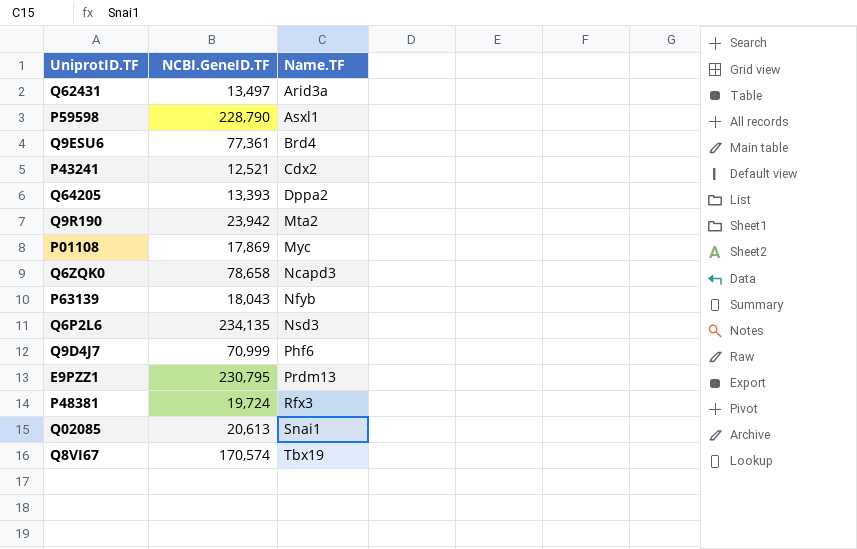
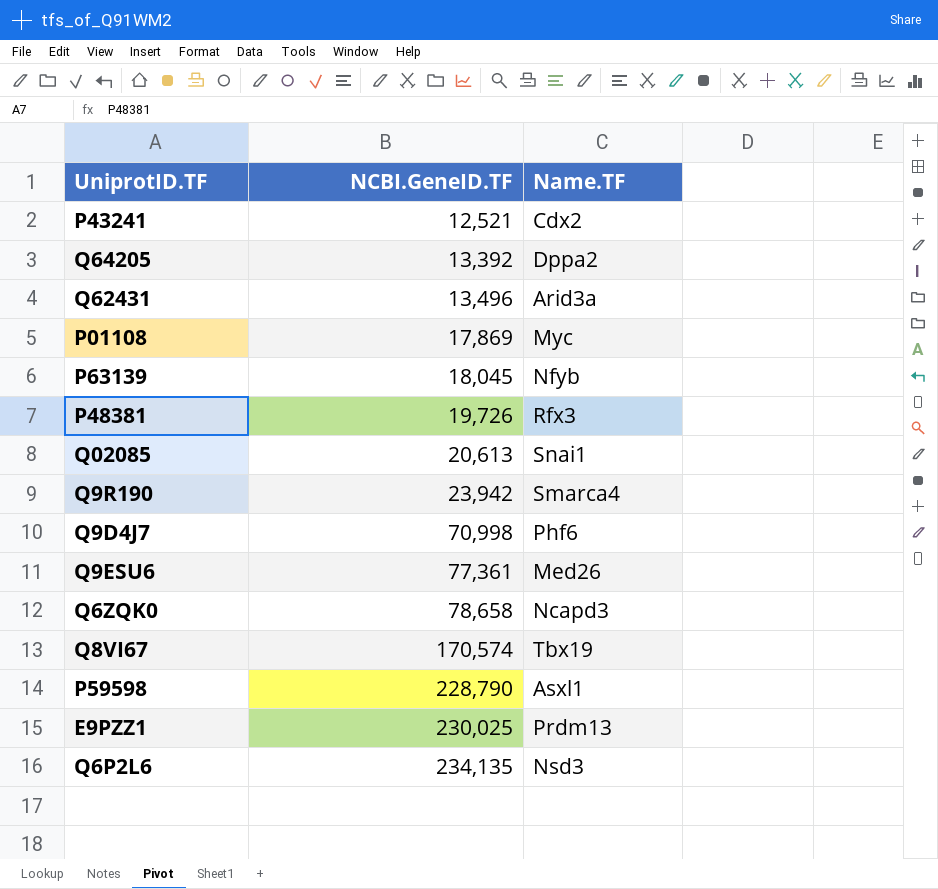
row order: Name.TF ascending -> NCBI.GeneID.TF ascending
Q64205 | NCBI.GeneID.TF: 13,393 -> 13,392
Q62431 | NCBI.GeneID.TF: 13,497 -> 13,496
P63139 | NCBI.GeneID.TF: 18,043 -> 18,045
P48381 | NCBI.GeneID.TF: 19,724 -> 19,726
Q9R190 | Name.TF: Mta2 -> Smarca4
Q9D4J7 | NCBI.GeneID.TF: 70,999 -> 70,998
Q9ESU6 | Name.TF: Brd4 -> Med26
E9PZZ1 | NCBI.GeneID.TF: 230,795 -> 230,025

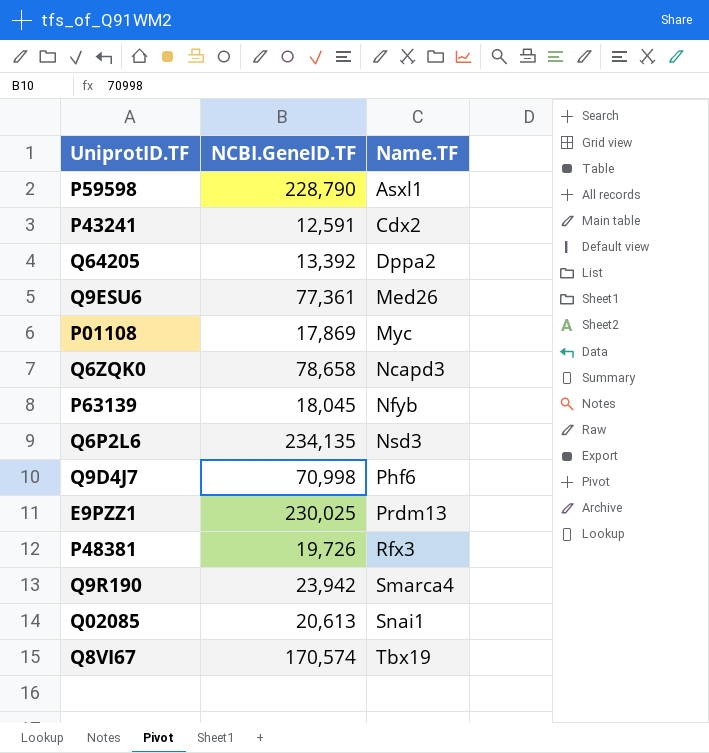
row order: NCBI.GeneID.TF ascending -> Name.TF ascending
row Q62431: 13,496 | Arid3a -> none
P43241 | NCBI.GeneID.TF: 12,521 -> 12,591

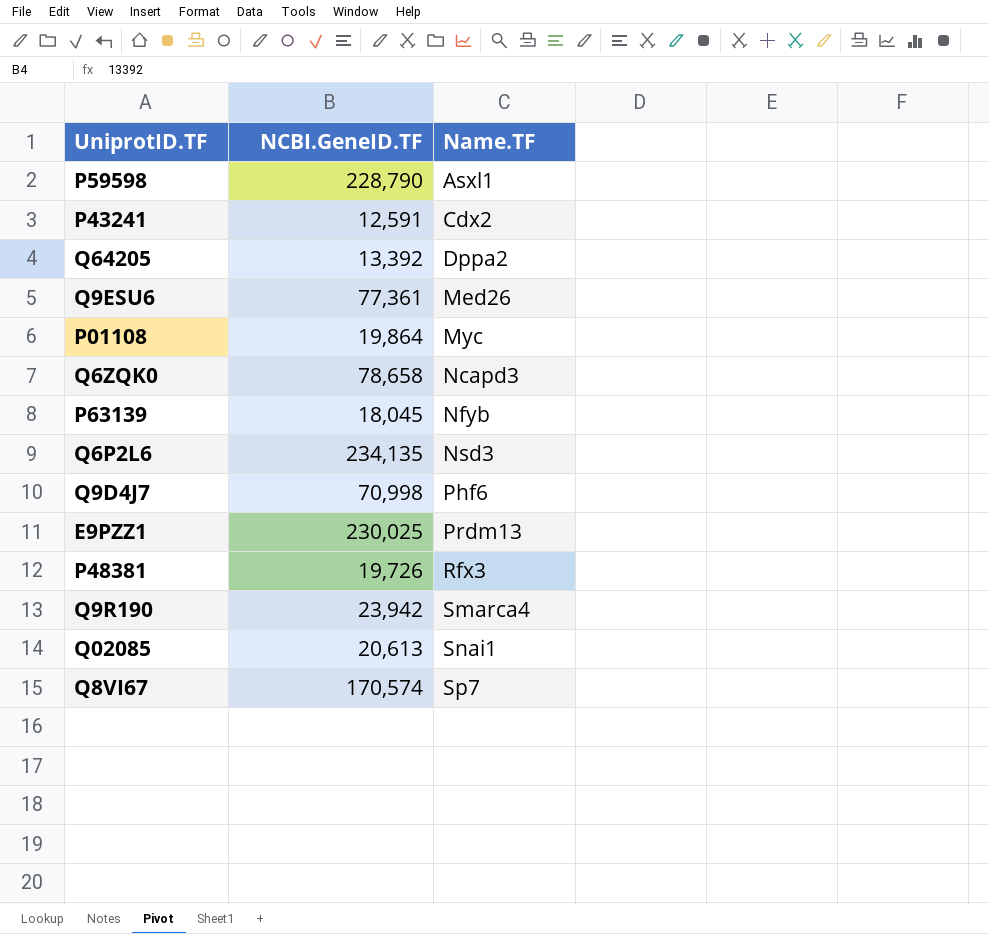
P01108 | NCBI.GeneID.TF: 17,869 -> 19,864
Q8VI67 | Name.TF: Tbx19 -> Sp7

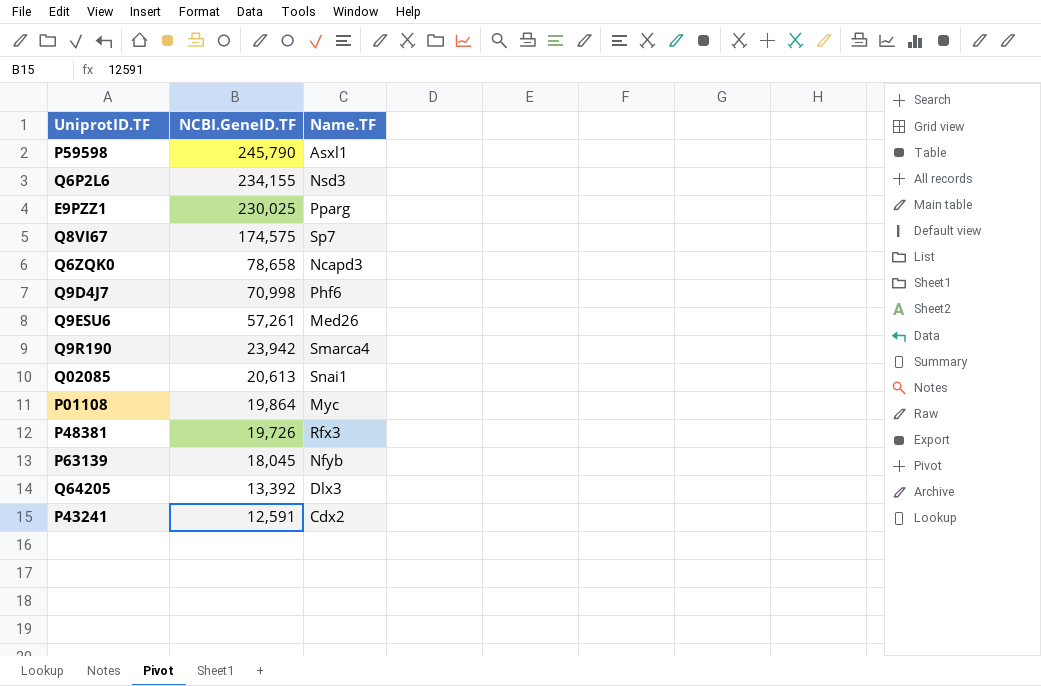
row order: Name.TF ascending -> NCBI.GeneID.TF descending
P59598 | NCBI.GeneID.TF: 228,790 -> 245,790
Q6P2L6 | NCBI.GeneID.TF: 234,135 -> 234,155
E9PZZ1 | Name.TF: Prdm13 -> Pparg
Q8VI67 | NCBI.GeneID.TF: 170,574 -> 174,575
Q9ESU6 | NCBI.GeneID.TF: 77,361 -> 57,261
Q64205 | Name.TF: Dppa2 -> Dlx3

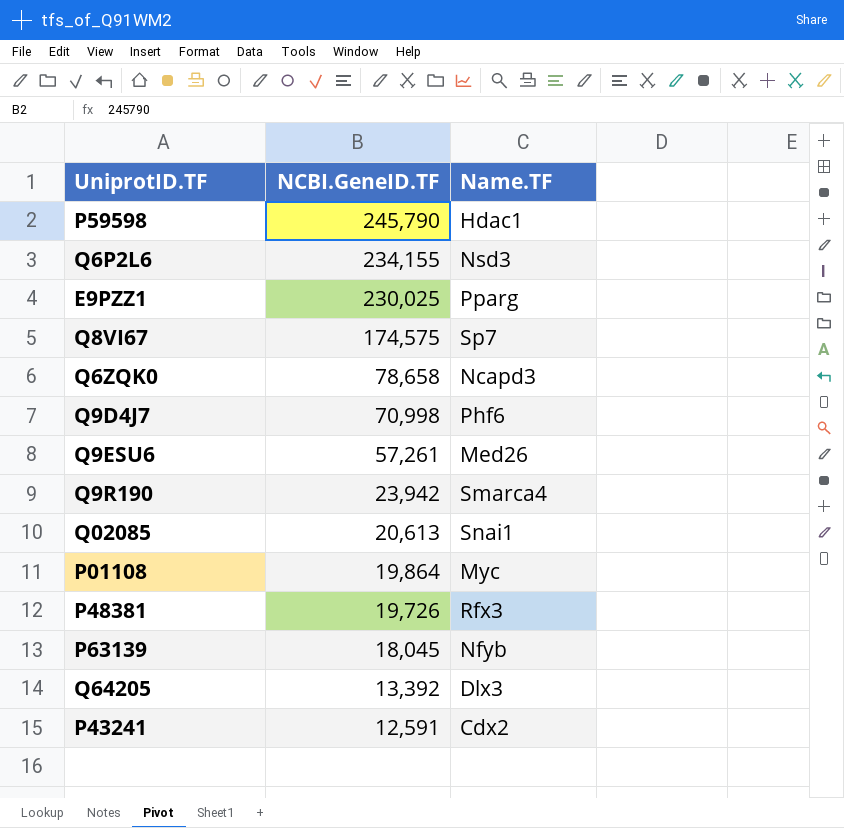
P59598 | Name.TF: Asxl1 -> Hdac1

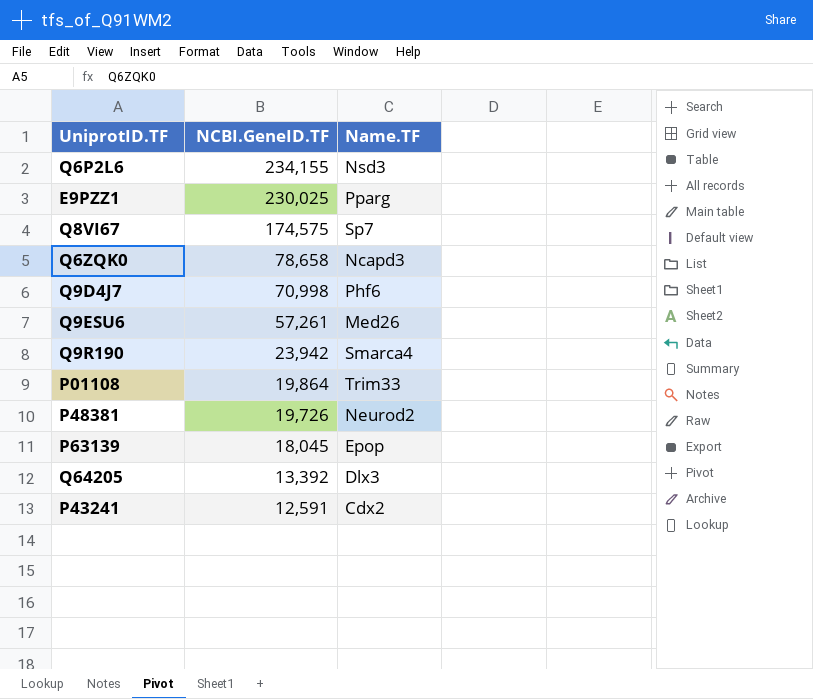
row P59598: 245,790 | Hdac1 -> none
row Q02085: 20,613 | Snai1 -> none
P01108 | Name.TF: Myc -> Trim33
P48381 | Name.TF: Rfx3 -> Neurod2
P63139 | Name.TF: Nfyb -> Epop

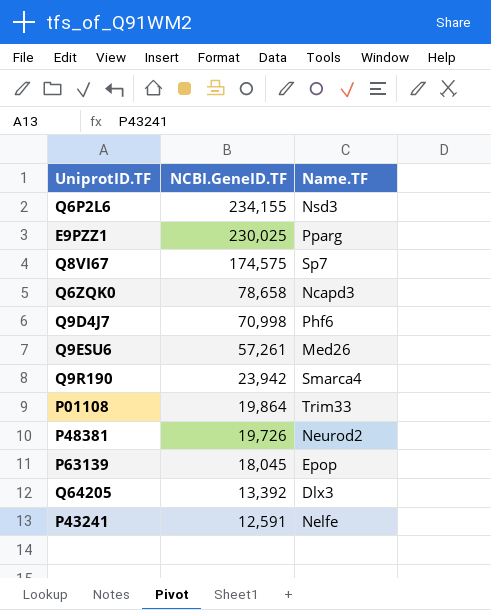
P43241 | Name.TF: Cdx2 -> Nelfe

